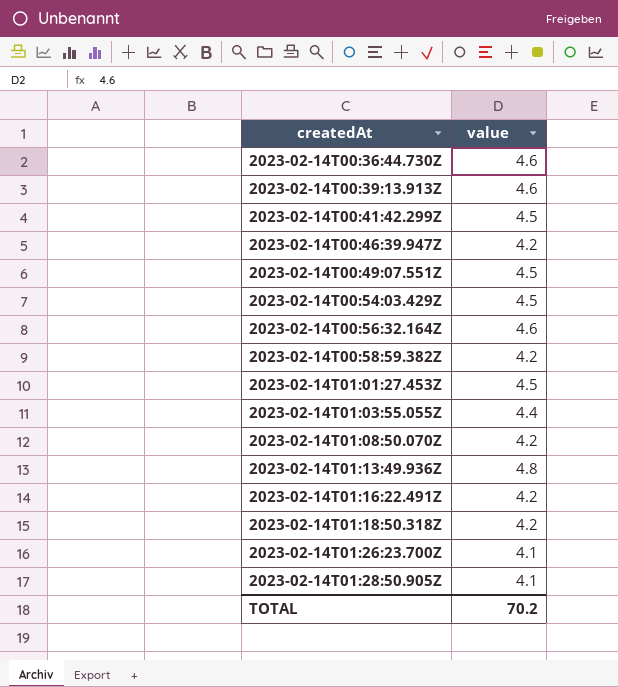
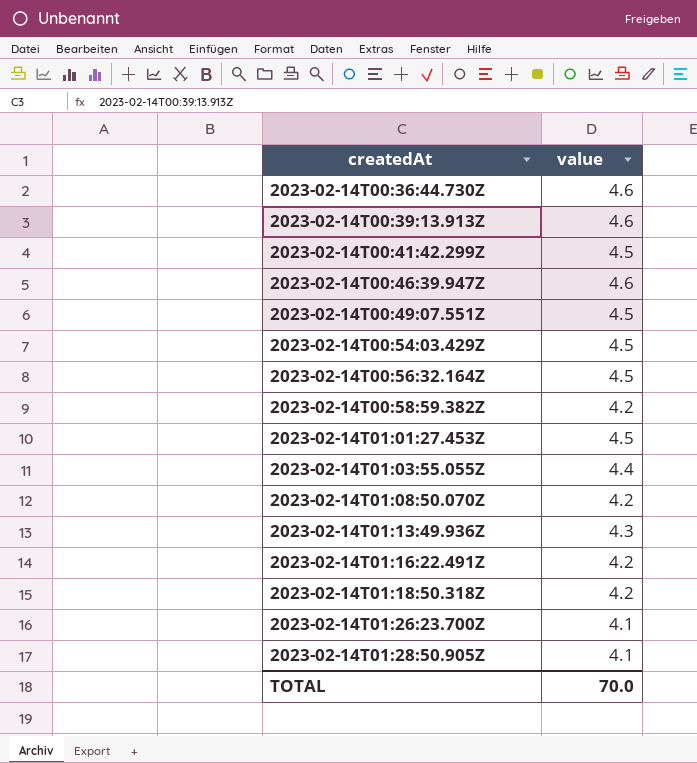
2023-02-14T00:46:39.947Z | value: 4.2 -> 4.6
2023-02-14T00:56:32.164Z | value: 4.6 -> 4.5
2023-02-14T01:13:49.936Z | value: 4.8 -> 4.3
TOTAL | value: 70.2 -> 70.0

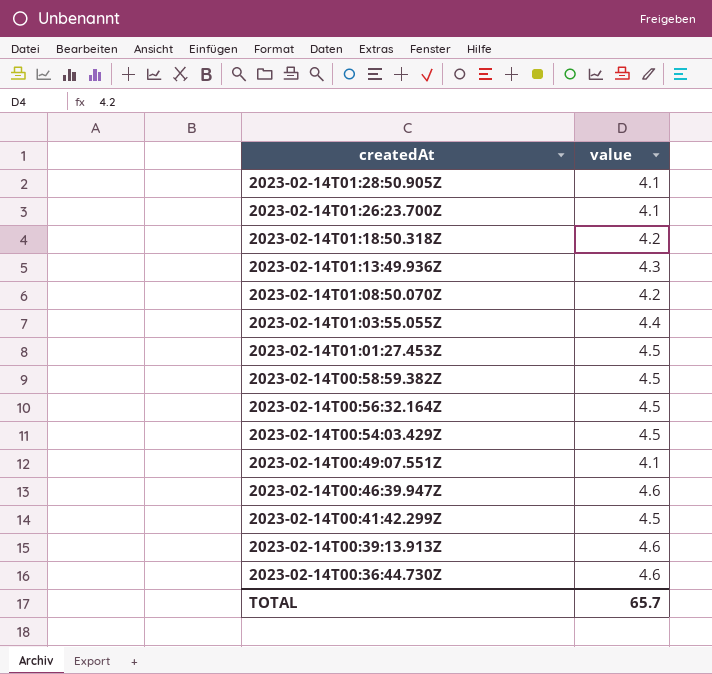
row order: createdAt ascending -> createdAt descending
row 2023-02-14T01:16:22.491Z: 4.2 -> none
2023-02-14T00:58:59.382Z | value: 4.2 -> 4.5
2023-02-14T00:49:07.551Z | value: 4.5 -> 4.1
TOTAL | value: 70.0 -> 65.7

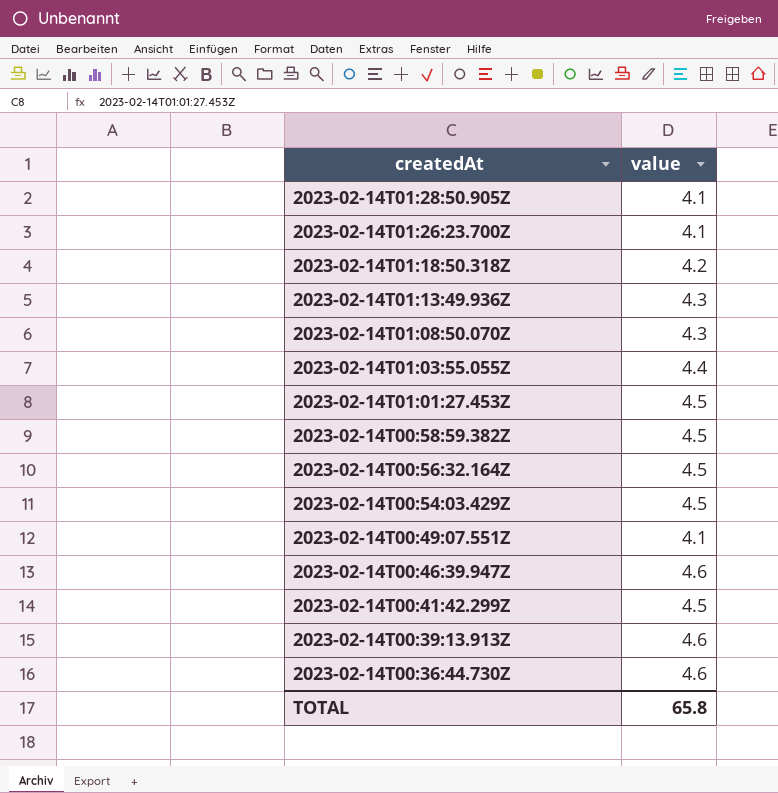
2023-02-14T01:08:50.070Z | value: 4.2 -> 4.3
TOTAL | value: 65.7 -> 65.8

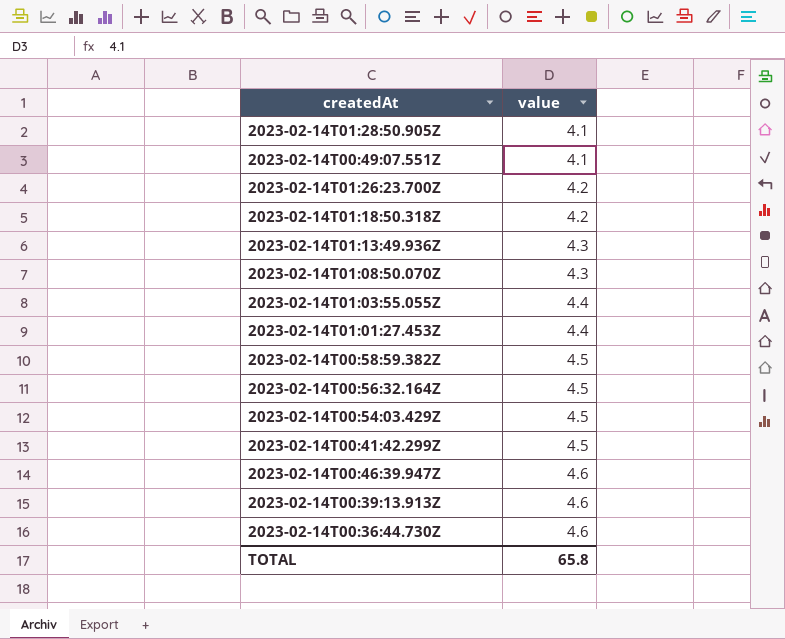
row order: createdAt descending -> value ascending
2023-02-14T01:26:23.700Z | value: 4.1 -> 4.2
2023-02-14T01:01:27.453Z | value: 4.5 -> 4.4

